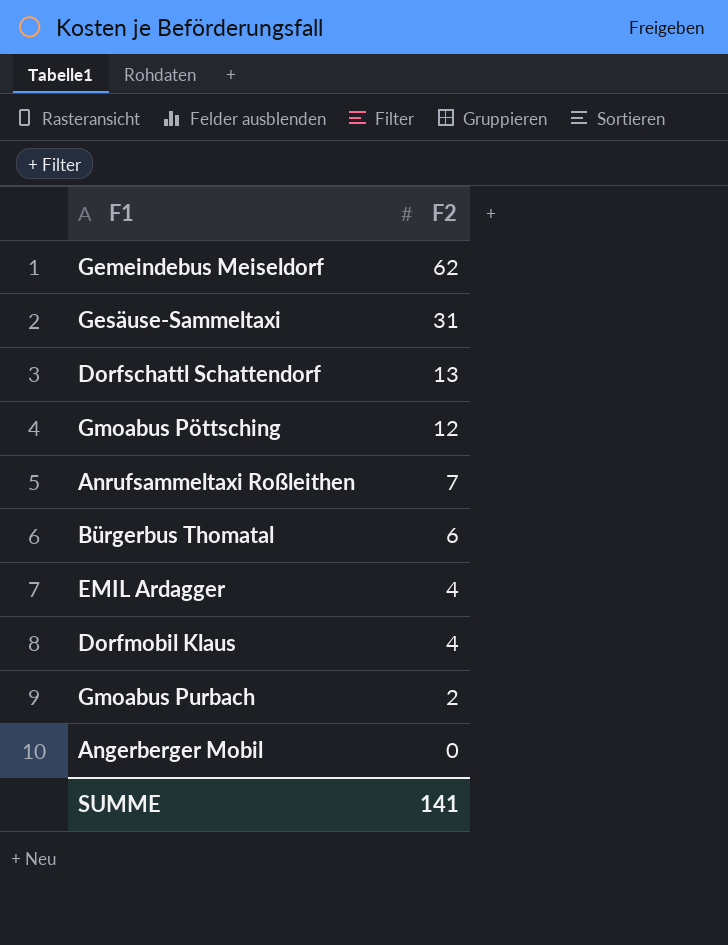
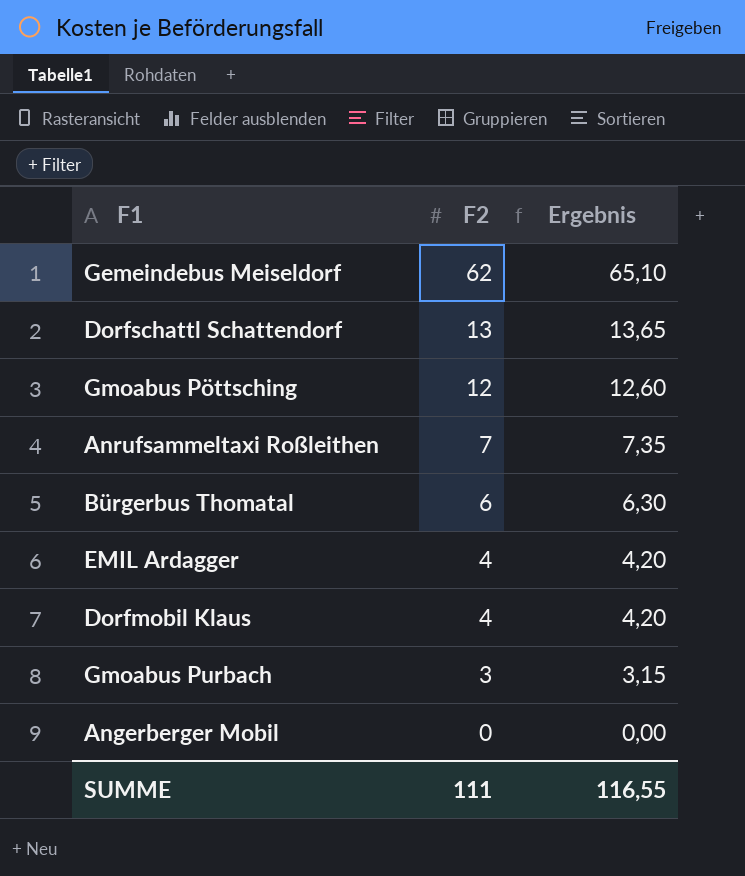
column Ergebnis | formula: none -> [F2] * 1,05
row Gesäuse-Sammeltaxi: 31 -> none
Gmoabus Purbach | F2: 2 -> 3
SUMME | F2: 141 -> 111

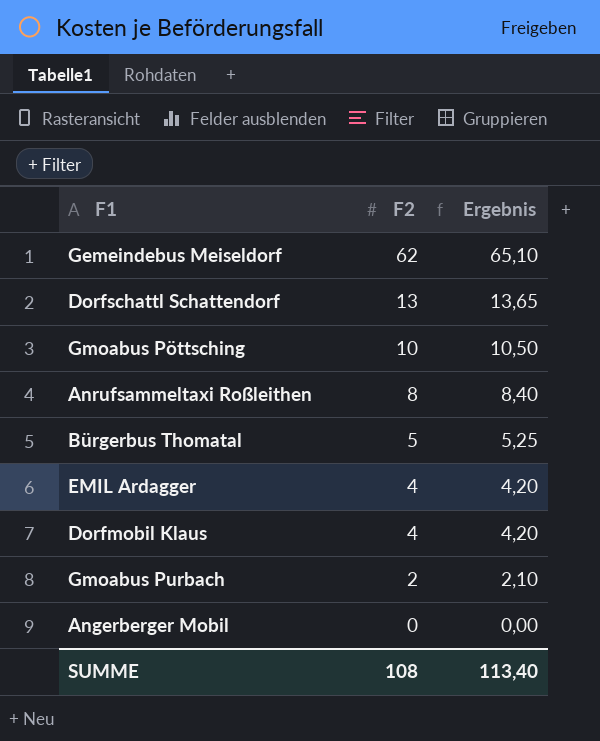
Gmoabus Pöttsching | F2: 12 -> 10
Gmoabus Pöttsching | Ergebnis: 12,60 -> 10,50
Anrufsammeltaxi Roßleithen | F2: 7 -> 8
Anrufsammeltaxi Roßleithen | Ergebnis: 7,35 -> 8,40
Bürgerbus Thomatal | F2: 6 -> 5
Bürgerbus Thomatal | Ergebnis: 6,30 -> 5,25
Gmoabus Purbach | F2: 3 -> 2
Gmoabus Purbach | Ergebnis: 3,15 -> 2,10
SUMME | F2: 111 -> 108
SUMME | Ergebnis: 116,55 -> 113,40

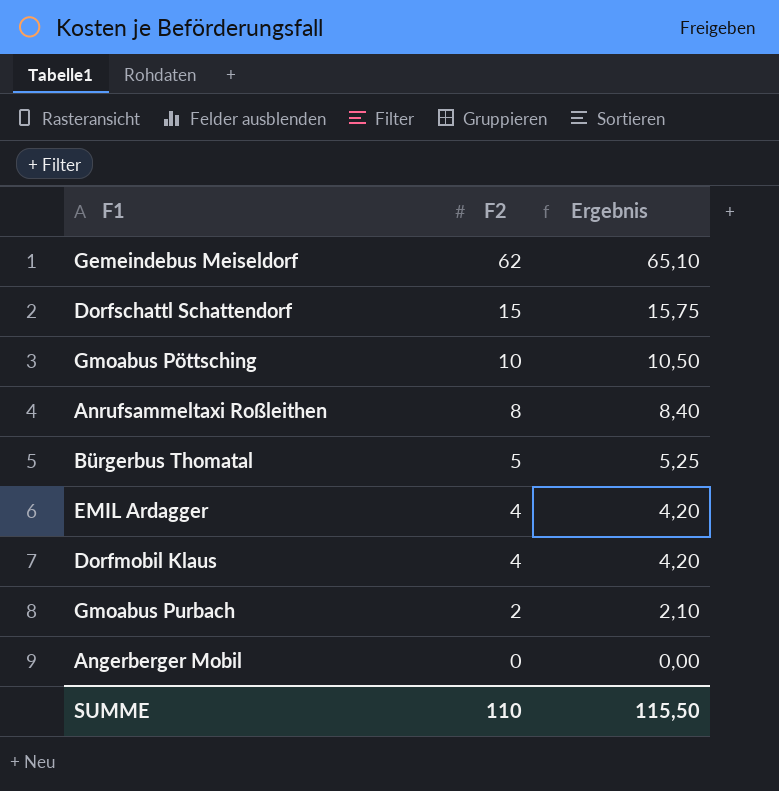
Dorfschattl Schattendorf | F2: 13 -> 15
Dorfschattl Schattendorf | Ergebnis: 13,65 -> 15,75
SUMME | F2: 108 -> 110
SUMME | Ergebnis: 113,40 -> 115,50

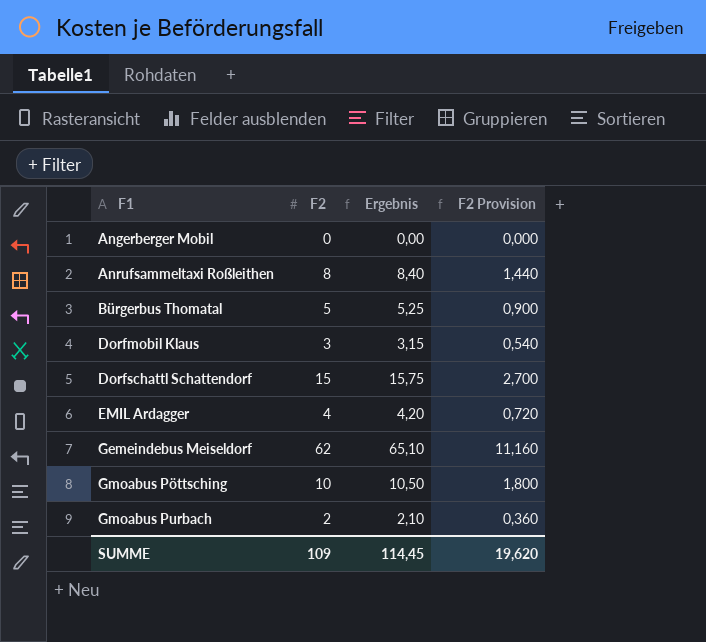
row order: F2 descending -> F1 ascending
column F2 Provision | formula: none -> [F2] * 0,18
Dorfmobil Klaus | F2: 4 -> 3
Dorfmobil Klaus | Ergebnis: 4,20 -> 3,15
SUMME | F2: 110 -> 109
SUMME | Ergebnis: 115,50 -> 114,45

